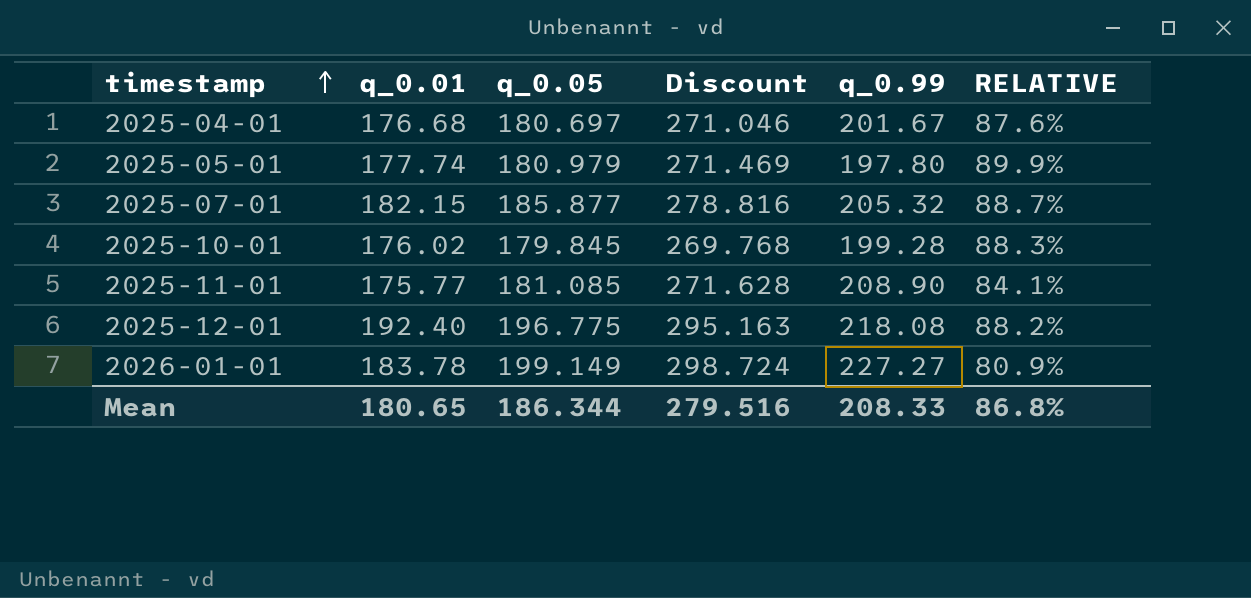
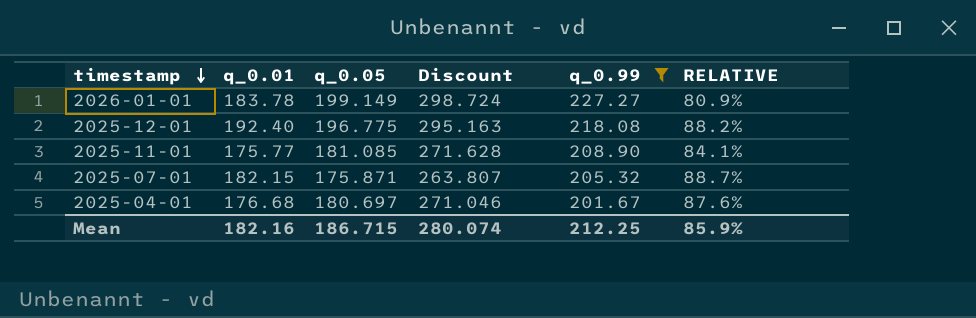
filter: none -> q_0.99 >= 201.67
row order: timestamp ascending -> timestamp descending
2025-07-01 | q_0.05: 185.877 -> 175.871
2025-07-01 | Discount: 278.816 -> 263.807
Mean | q_0.01: 180.65 -> 182.16
Mean | q_0.05: 186.344 -> 186.715
Mean | Discount: 279.516 -> 280.074
Mean | q_0.99: 208.33 -> 212.25
Mean | RELATIVE: 86.8% -> 85.9%

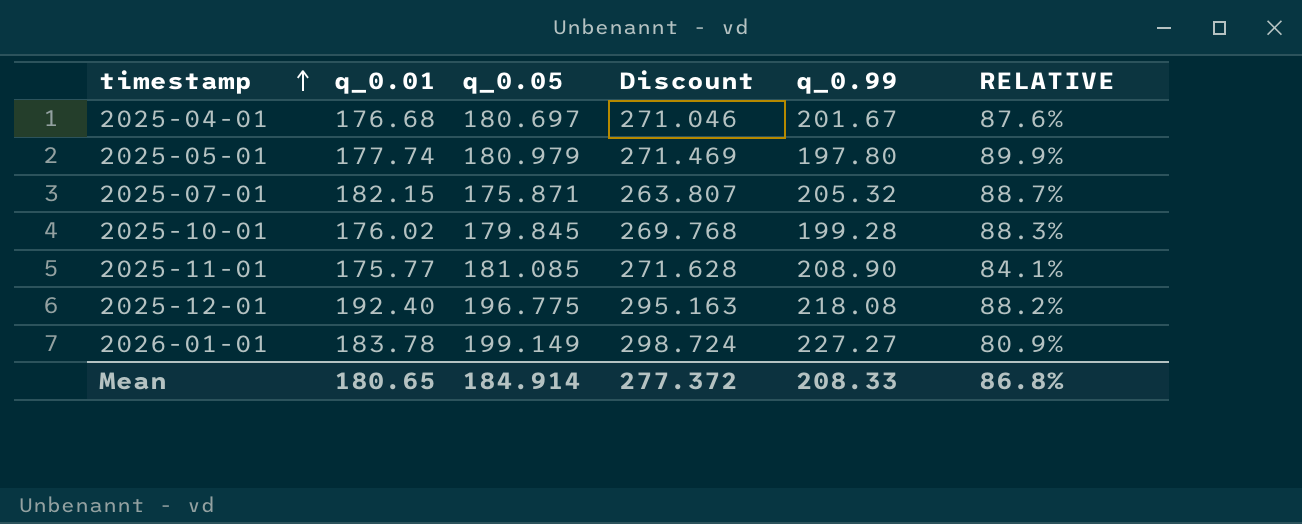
filter: q_0.99 >= 201.67 -> none
row order: timestamp descending -> timestamp ascending
Mean | q_0.01: 182.16 -> 180.65
Mean | q_0.05: 186.715 -> 184.914
Mean | Discount: 280.074 -> 277.372
Mean | q_0.99: 212.25 -> 208.33
Mean | RELATIVE: 85.9% -> 86.8%

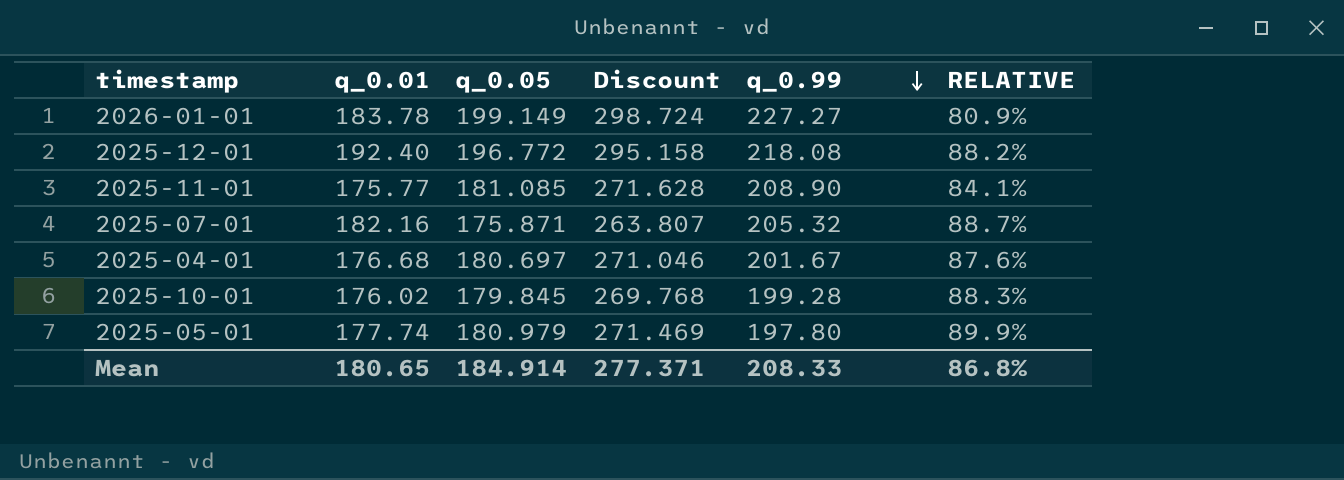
row order: timestamp ascending -> q_0.99 descending
2025-12-01 | q_0.05: 196.775 -> 196.772
2025-12-01 | Discount: 295.163 -> 295.158
2025-07-01 | q_0.01: 182.15 -> 182.16
Mean | Discount: 277.372 -> 277.371

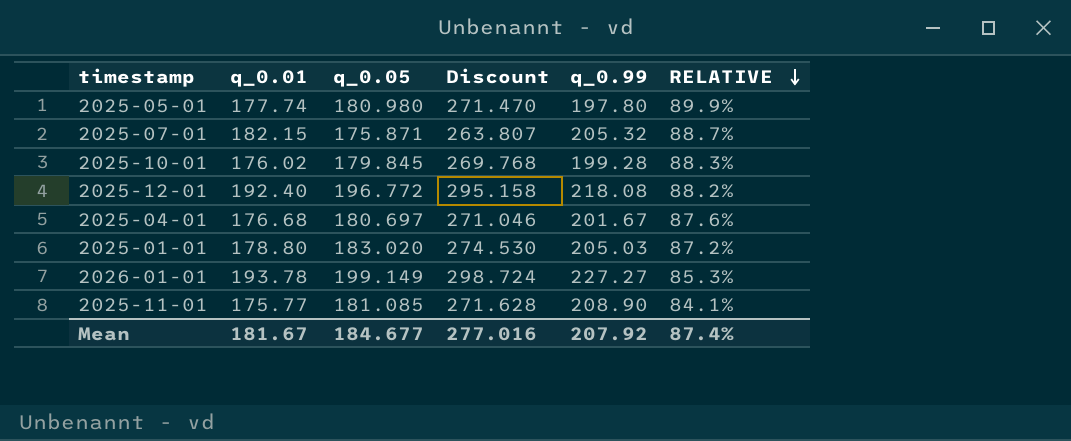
row order: q_0.99 descending -> RELATIVE descending
2025-05-01 | q_0.05: 180.979 -> 180.980
2025-05-01 | Discount: 271.469 -> 271.470
2025-07-01 | q_0.01: 182.16 -> 182.15
row 2025-01-01: none -> 178.80 | 183.020 | 274.530 | 205.03 | 87.2%
2026-01-01 | q_0.01: 183.78 -> 193.78
2026-01-01 | RELATIVE: 80.9% -> 85.3%
Mean | q_0.01: 180.65 -> 181.67
Mean | q_0.05: 184.914 -> 184.677
Mean | Discount: 277.371 -> 277.016
Mean | q_0.99: 208.33 -> 207.92
Mean | RELATIVE: 86.8% -> 87.4%

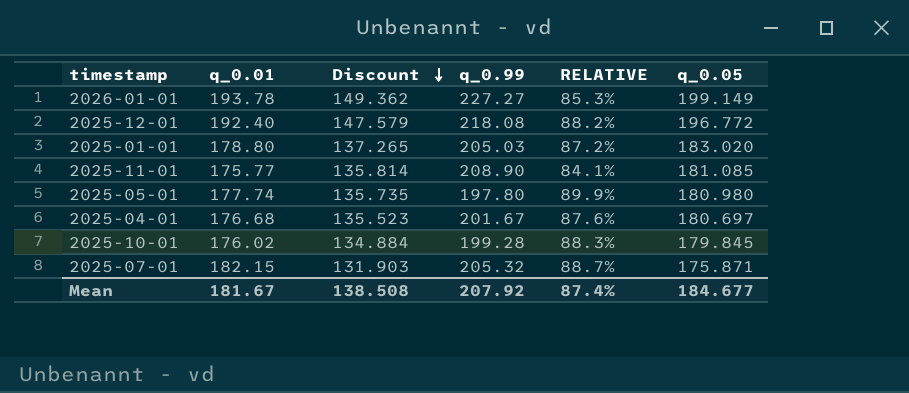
row order: RELATIVE descending -> Discount descending
column Discount | formula: [q_0.05] * 1.5 -> [q_0.05] * 0.75
column q_0.05 | position: 3 -> 6
Mean | Discount: 277.016 -> 138.508

